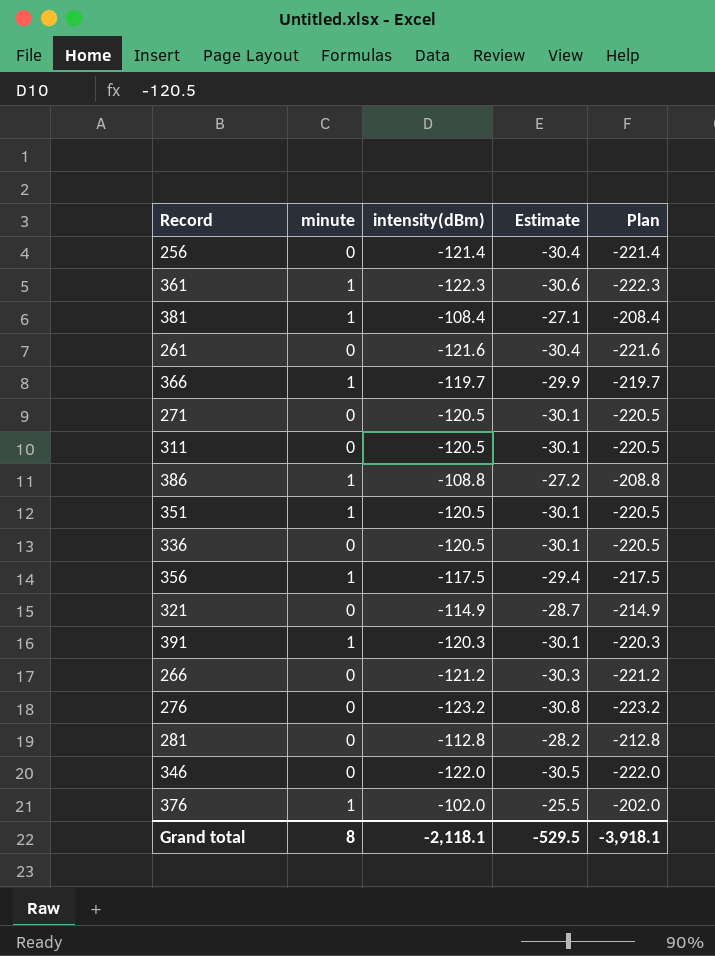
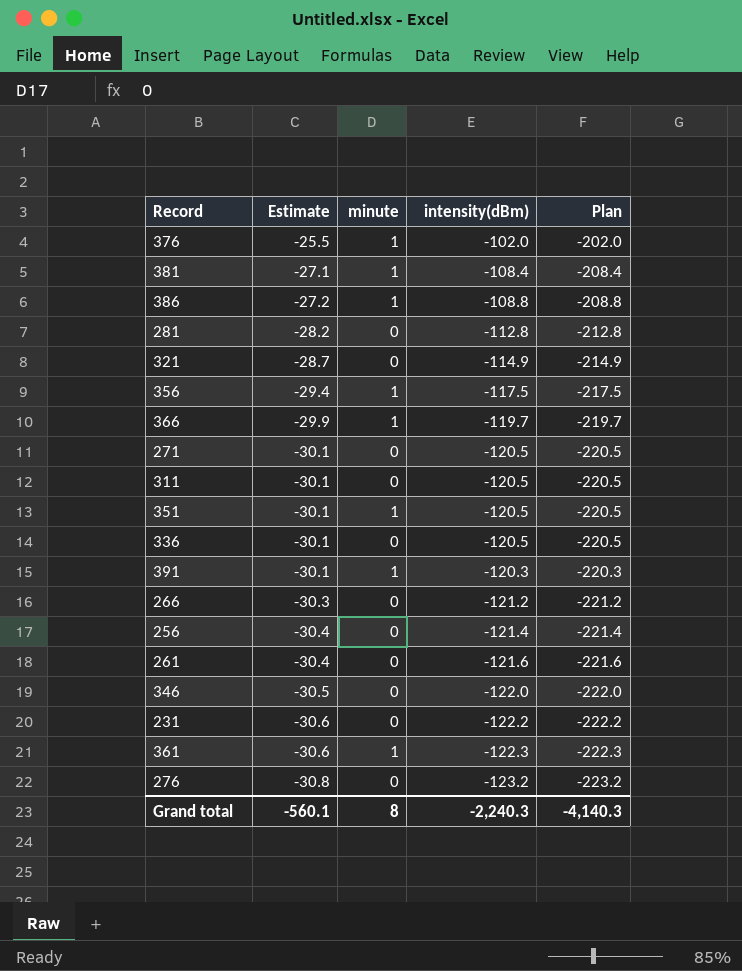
row order: none -> Estimate descending
column Estimate | position: 4 -> 2
row 231: none -> -30.6 | 0 | -122.2 | -222.2
Grand total | Estimate: -529.5 -> -560.1
Grand total | intensity(dBm): -2,118.1 -> -2,240.3
Grand total | Plan: -3,918.1 -> -4,140.3

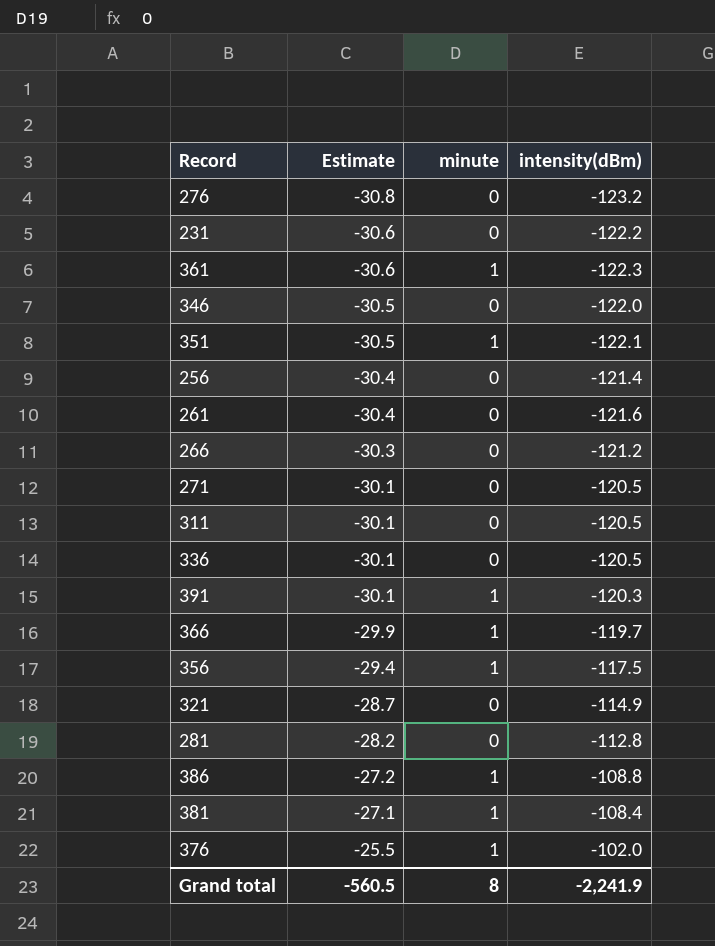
row order: Estimate descending -> Estimate ascending
column Plan | formula: [intensity(dBm)] - 100 -> none
351 | Estimate: -30.1 -> -30.5
351 | intensity(dBm): -120.5 -> -122.1
Grand total | Estimate: -560.1 -> -560.5
Grand total | intensity(dBm): -2,240.3 -> -2,241.9

